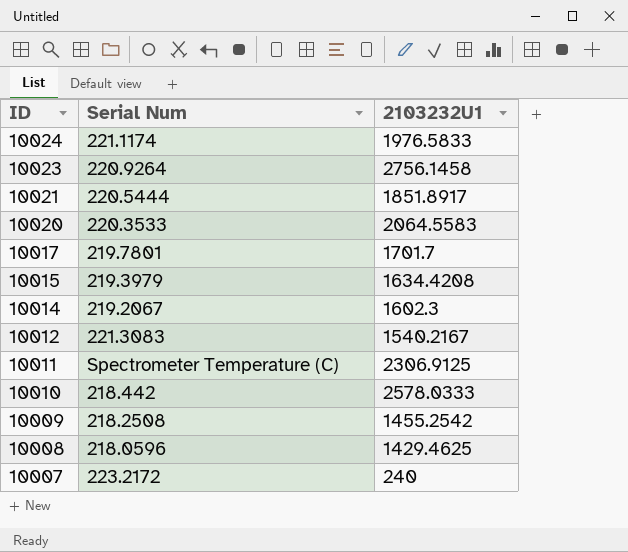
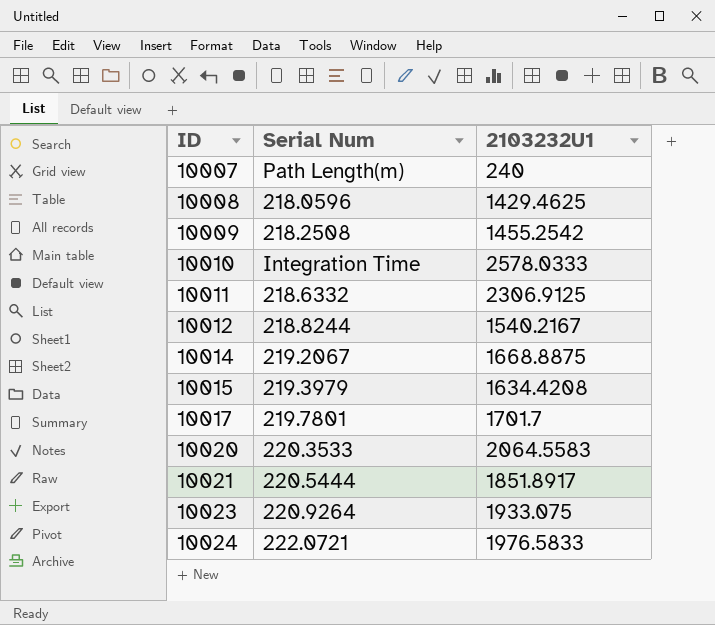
row order: ID descending -> ID ascending
10007 | Serial Num: 223.2172 -> Path Length(m)
10010 | Serial Num: 218.442 -> Integration Time
10011 | Serial Num: Spectrometer Temperature (C) -> 218.6332
10012 | Serial Num: 221.3083 -> 218.8244
10014 | 2103232U1: 1602.3 -> 1668.8875
10023 | 2103232U1: 2756.1458 -> 1933.075
10024 | Serial Num: 221.1174 -> 222.0721

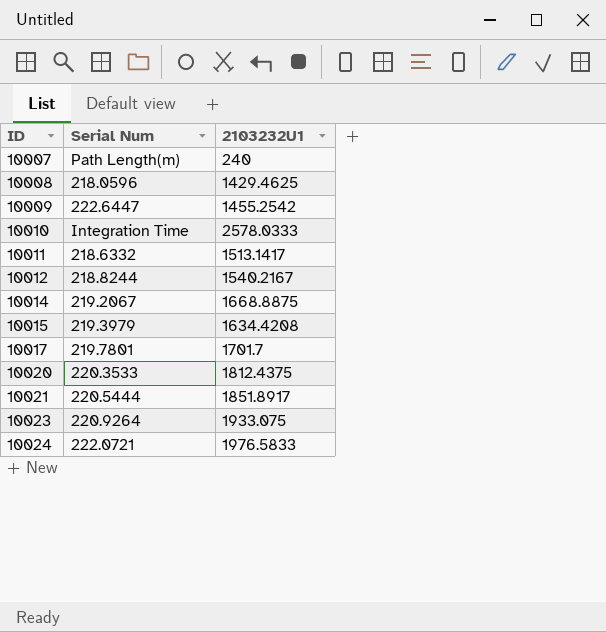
10009 | Serial Num: 218.2508 -> 222.6447
10011 | 2103232U1: 2306.9125 -> 1513.1417
10020 | 2103232U1: 2064.5583 -> 1812.4375

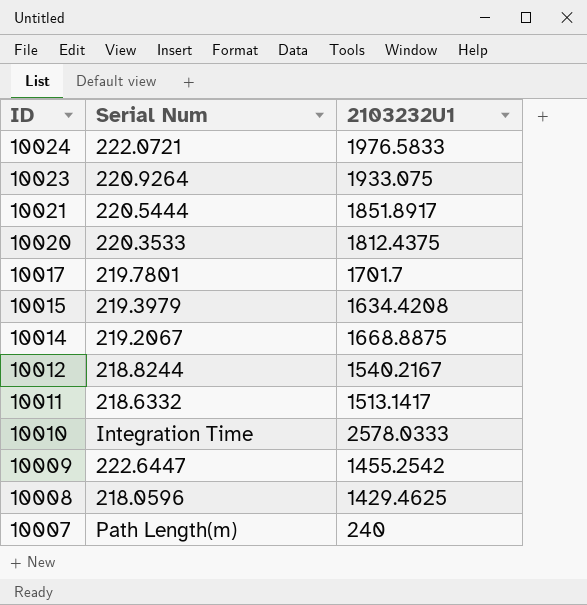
row order: ID ascending -> ID descending

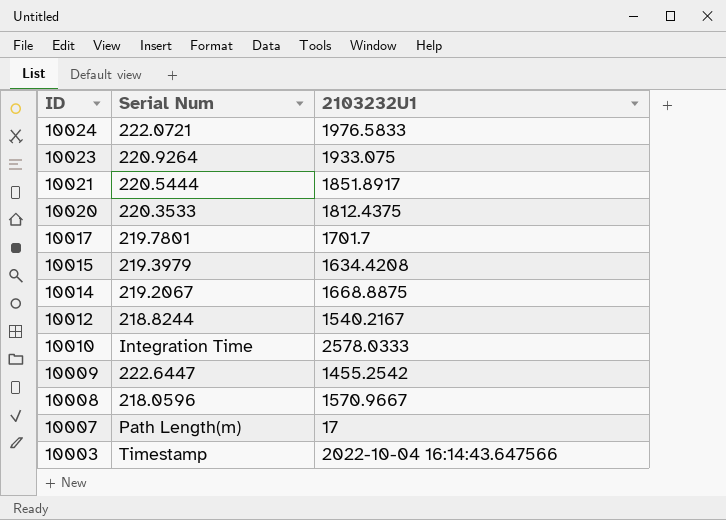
row 10011: 218.6332 | 1513.1417 -> none
10008 | 2103232U1: 1429.4625 -> 1570.9667
10007 | 2103232U1: 240 -> 17
row 10003: none -> Timestamp | 2022-10-04 16:14:43.647566

